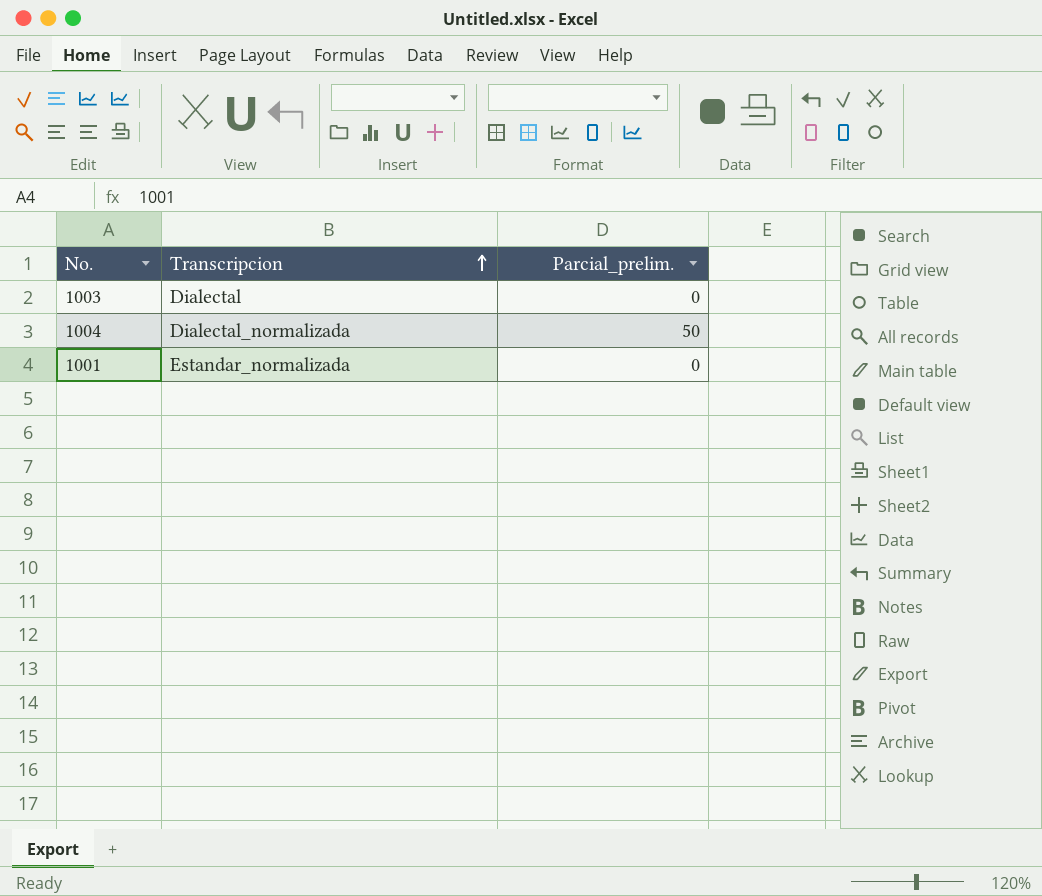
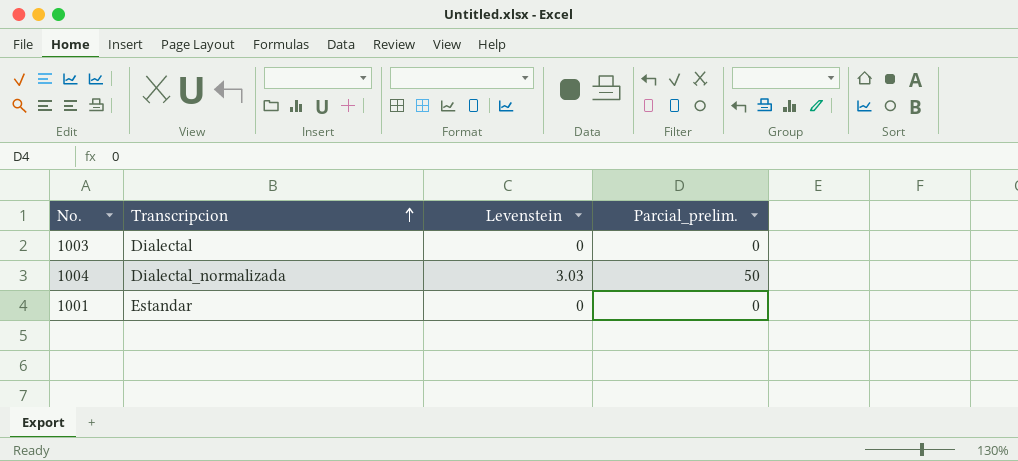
column Levenstein | position: none -> 3
1001 | Transcripcion: Estandar_normalizada -> Estandar

